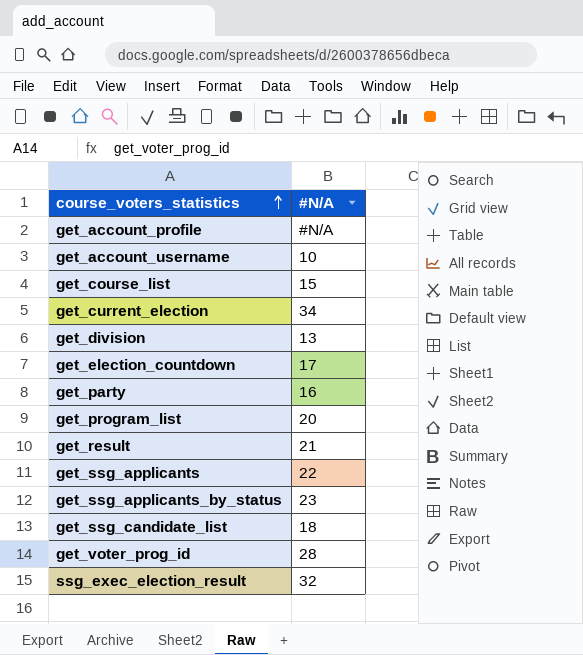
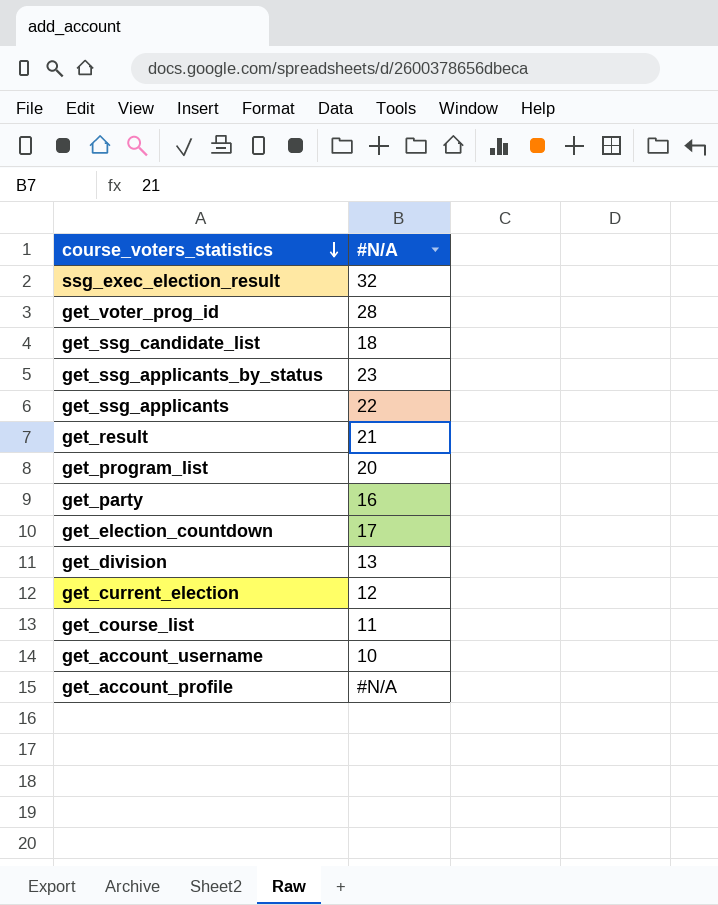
row order: course_voters_statistics ascending -> course_voters_statistics descending
get_current_election | #N/A: 34 -> 12
get_course_list | #N/A: 15 -> 11

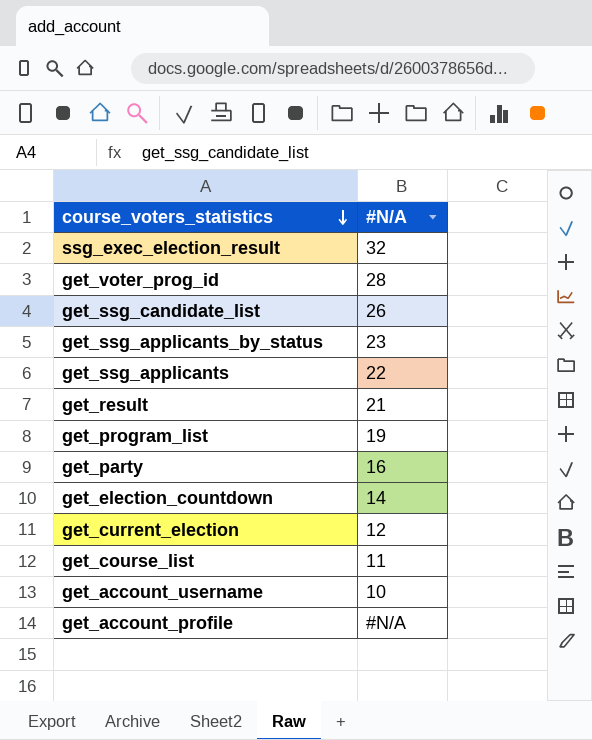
row get_division: 13 -> none
get_ssg_candidate_list | #N/A: 18 -> 26
get_program_list | #N/A: 20 -> 19
get_election_countdown | #N/A: 17 -> 14

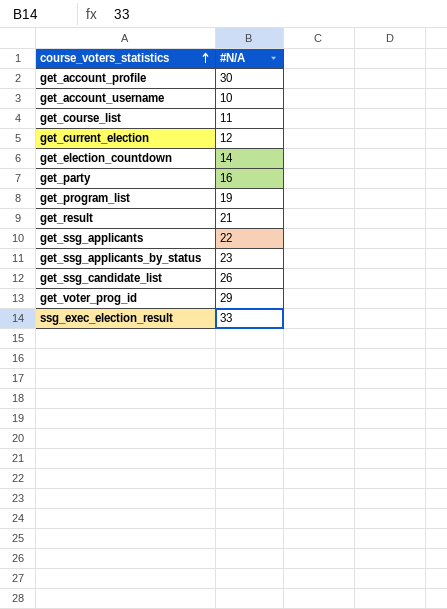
row order: course_voters_statistics descending -> course_voters_statistics ascending
get_account_profile | #N/A: #N/A -> 30
get_voter_prog_id | #N/A: 28 -> 29
ssg_exec_election_result | #N/A: 32 -> 33

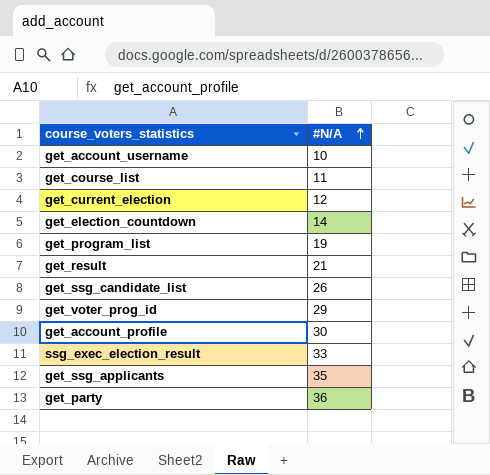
row order: course_voters_statistics ascending -> #N/A ascending
row get_ssg_applicants_by_status: 23 -> none
get_ssg_applicants | #N/A: 22 -> 35
get_party | #N/A: 16 -> 36

